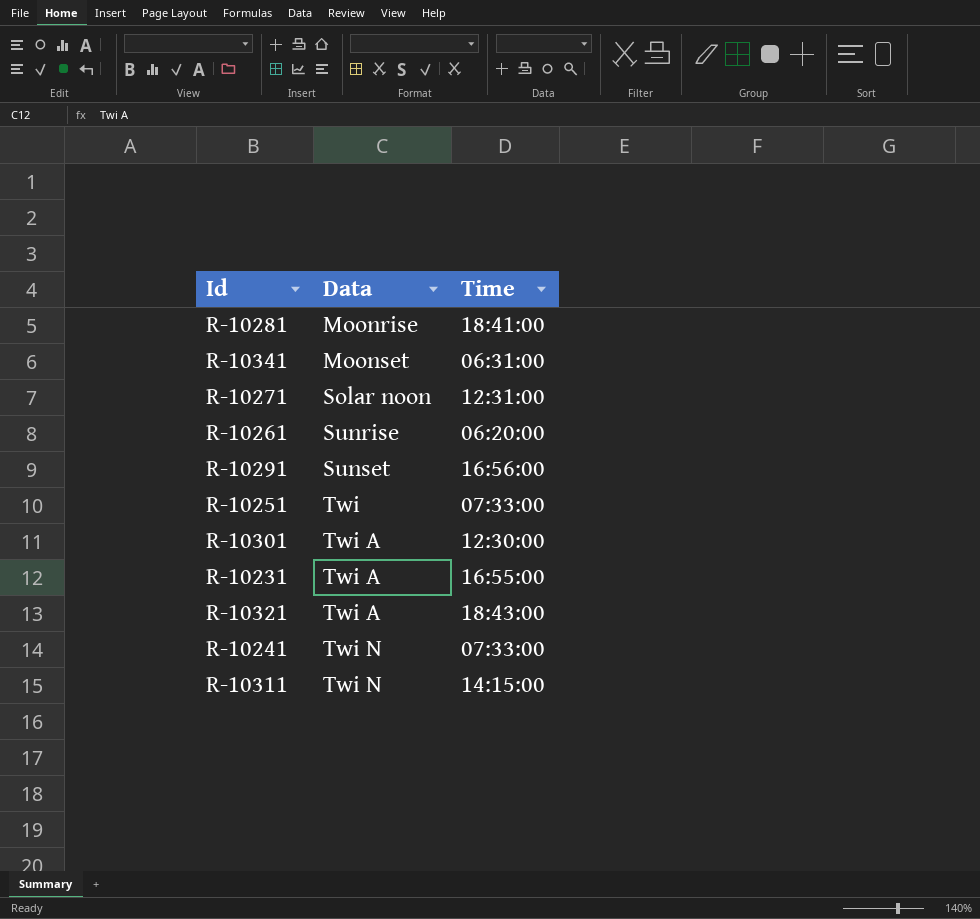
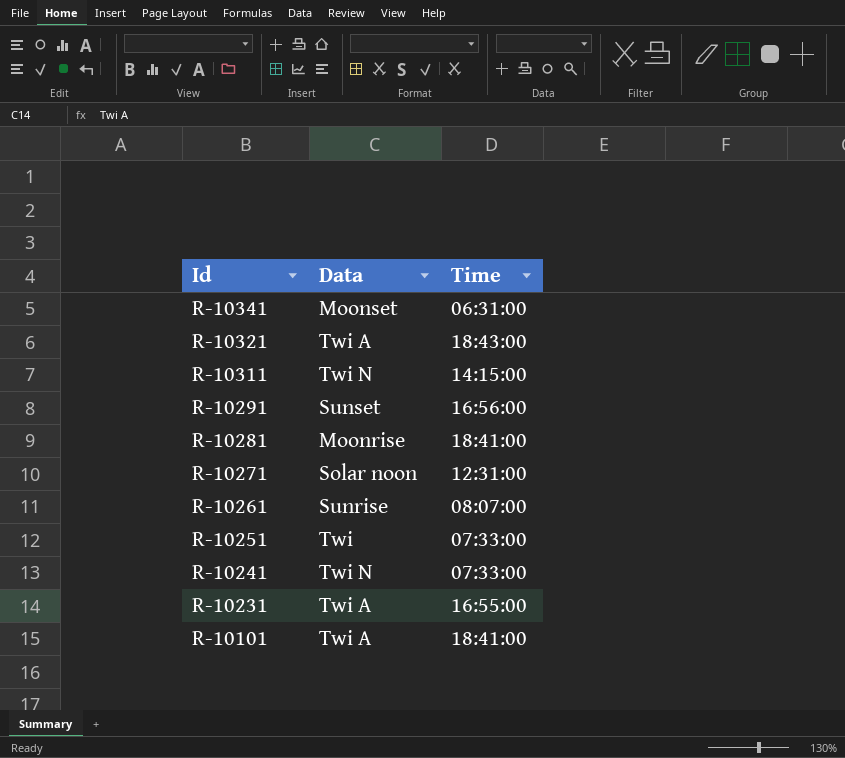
row order: Data ascending -> Id descending
row R-10301: Twi A | 12:30:00 -> none
R-10261 | Time: 06:20:00 -> 08:07:00
row R-10101: none -> Twi A | 18:41:00

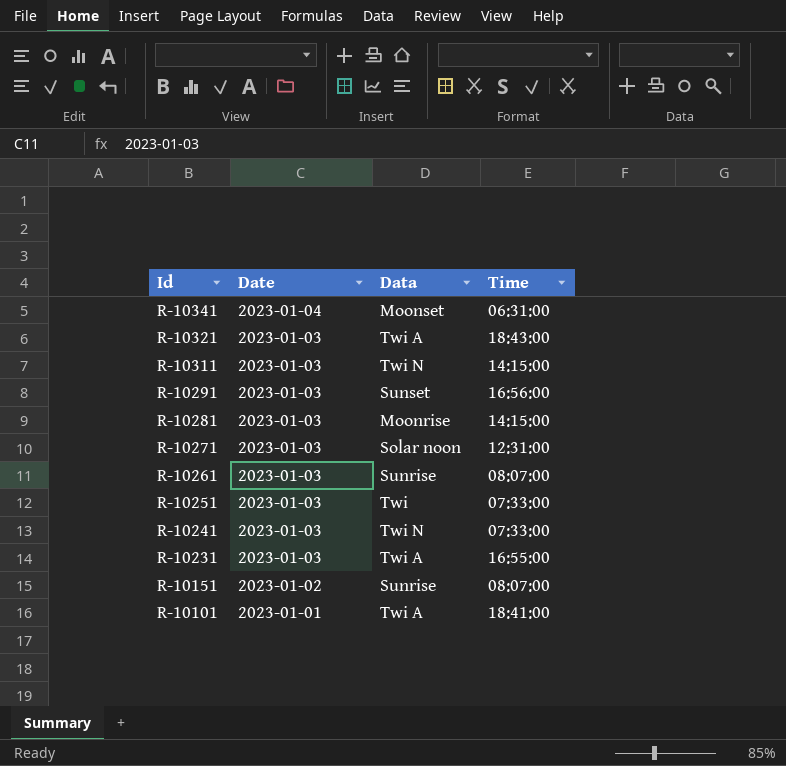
column Date | position: none -> 2
R-10281 | Time: 18:41:00 -> 14:15:00
row R-10151: none -> 2023-01-02 | Sunrise | 08:07:00

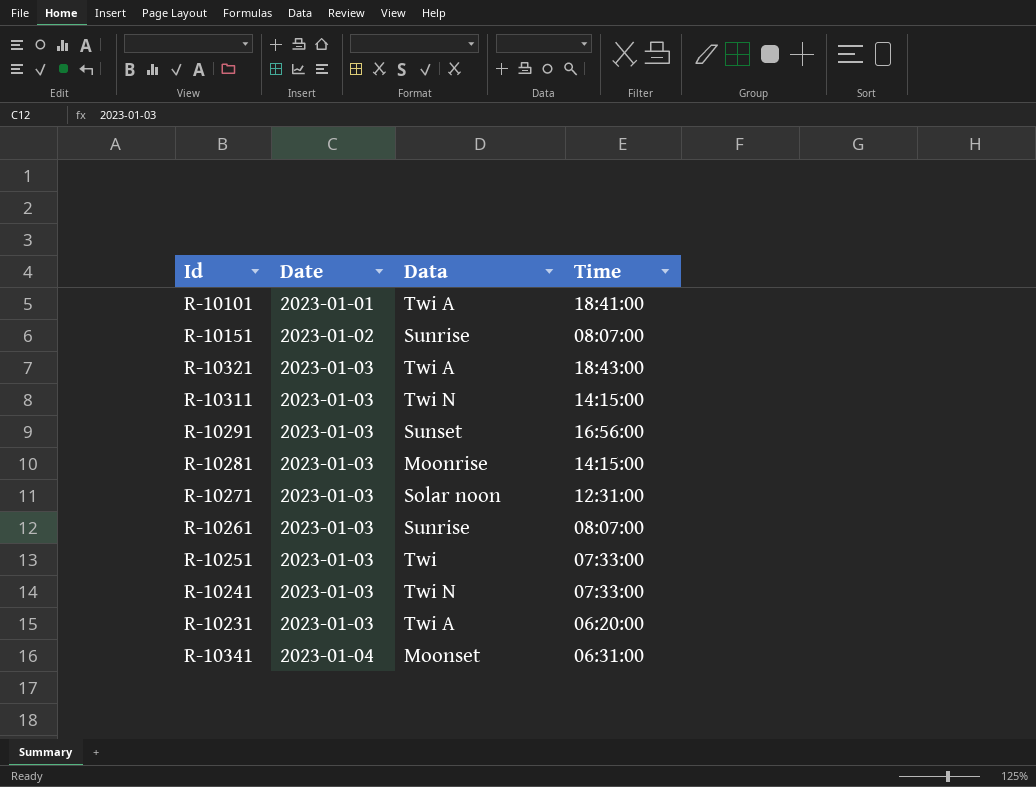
row order: Id descending -> Date ascending
R-10231 | Time: 16:55:00 -> 06:20:00

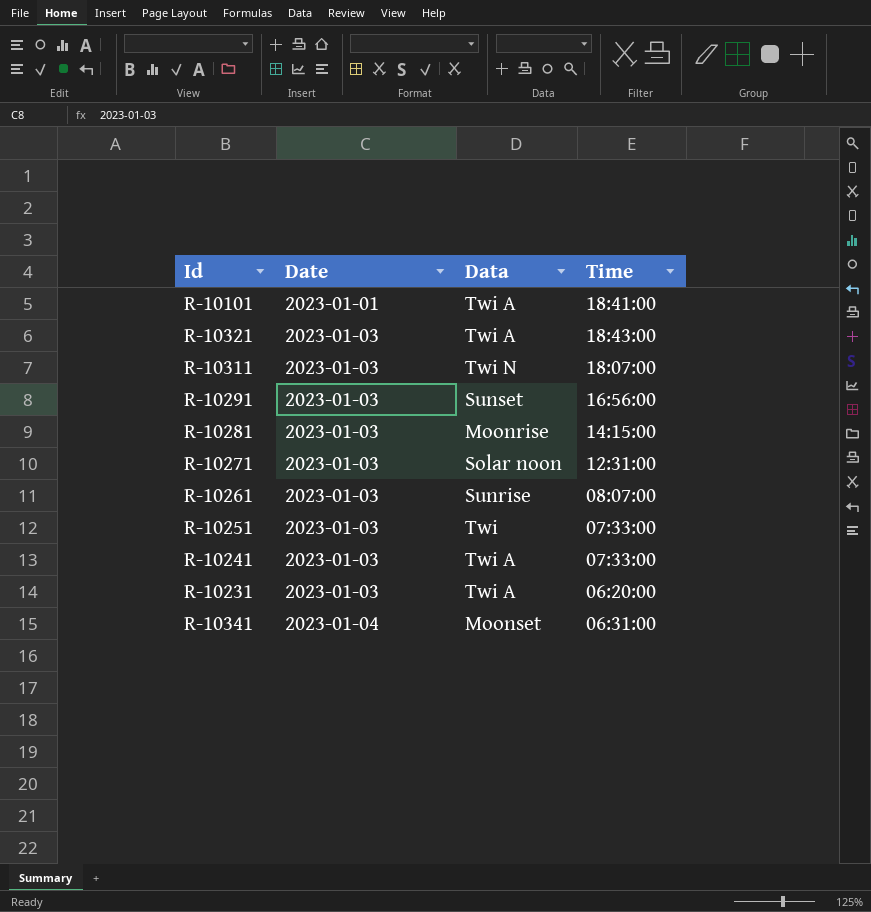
row R-10151: 2023-01-02 | Sunrise | 08:07:00 -> none
R-10311 | Time: 14:15:00 -> 18:07:00
R-10241 | Data: Twi N -> Twi A

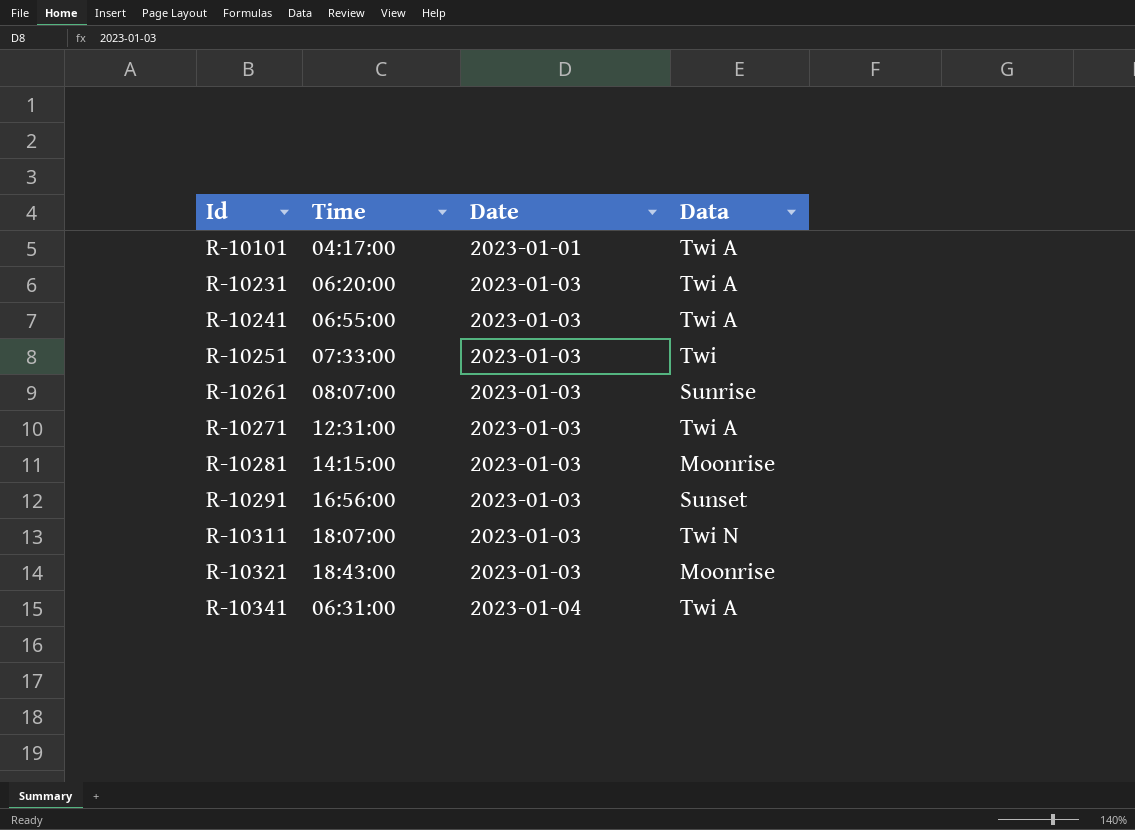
row order: Date ascending -> Id ascending
column Time | position: 4 -> 2
R-10101 | Time: 18:41:00 -> 04:17:00
R-10241 | Time: 07:33:00 -> 06:55:00
R-10271 | Data: Solar noon -> Twi A
R-10321 | Data: Twi A -> Moonrise
R-10341 | Data: Moonset -> Twi A

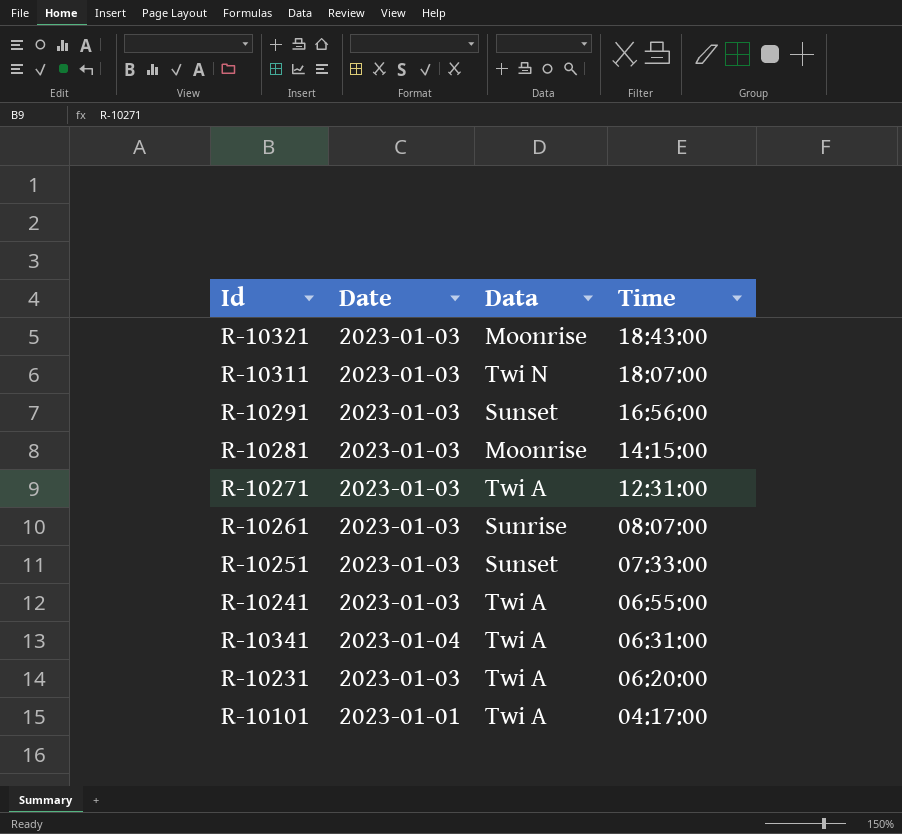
row order: Id ascending -> Time descending
column Time | position: 2 -> 4
R-10251 | Data: Twi -> Sunset

